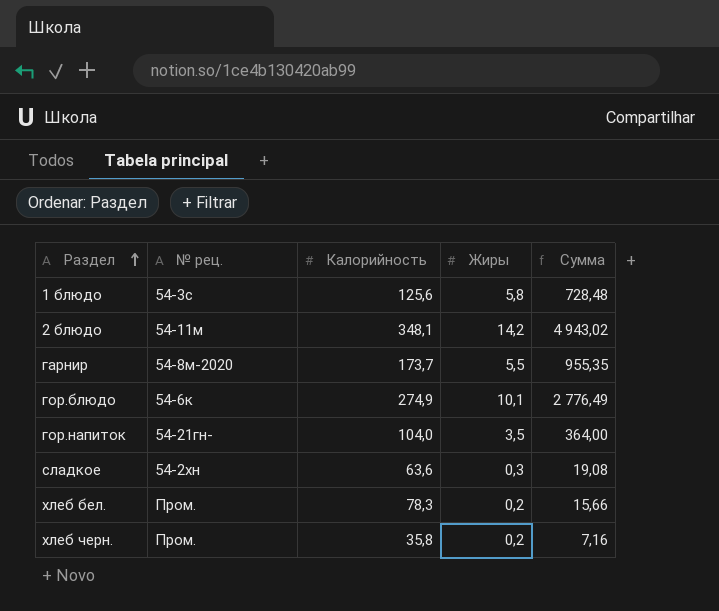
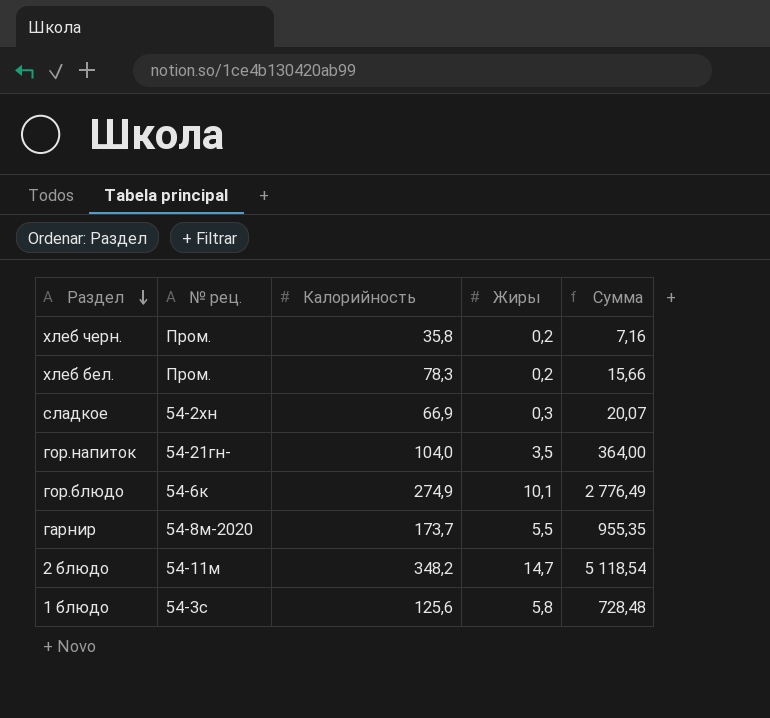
row order: Раздел ascending -> Раздел descending
сладкое | Калорийность: 63,6 -> 66,9
сладкое | Сумма: 19,08 -> 20,07
2 блюдо | Калорийность: 348,1 -> 348,2
2 блюдо | Жиры: 14,2 -> 14,7
2 блюдо | Сумма: 4 943,02 -> 5 118,54

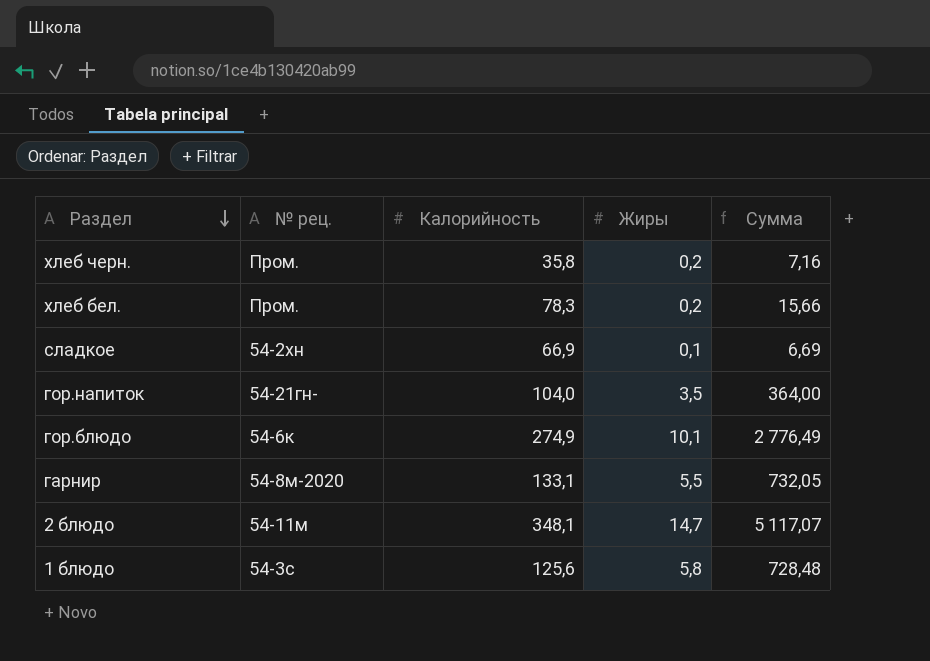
сладкое | Жиры: 0,3 -> 0,1
сладкое | Сумма: 20,07 -> 6,69
гарнир | Калорийность: 173,7 -> 133,1
гарнир | Сумма: 955,35 -> 732,05
2 блюдо | Калорийность: 348,2 -> 348,1
2 блюдо | Сумма: 5 118,54 -> 5 117,07

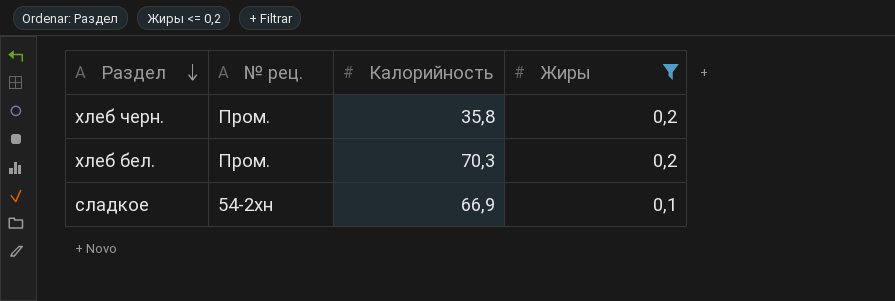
filter: none -> Жиры <= 0,2
column Сумма | formula: [Калорийность] * [Жиры] -> none
хлеб бел. | Калорийность: 78,3 -> 70,3

